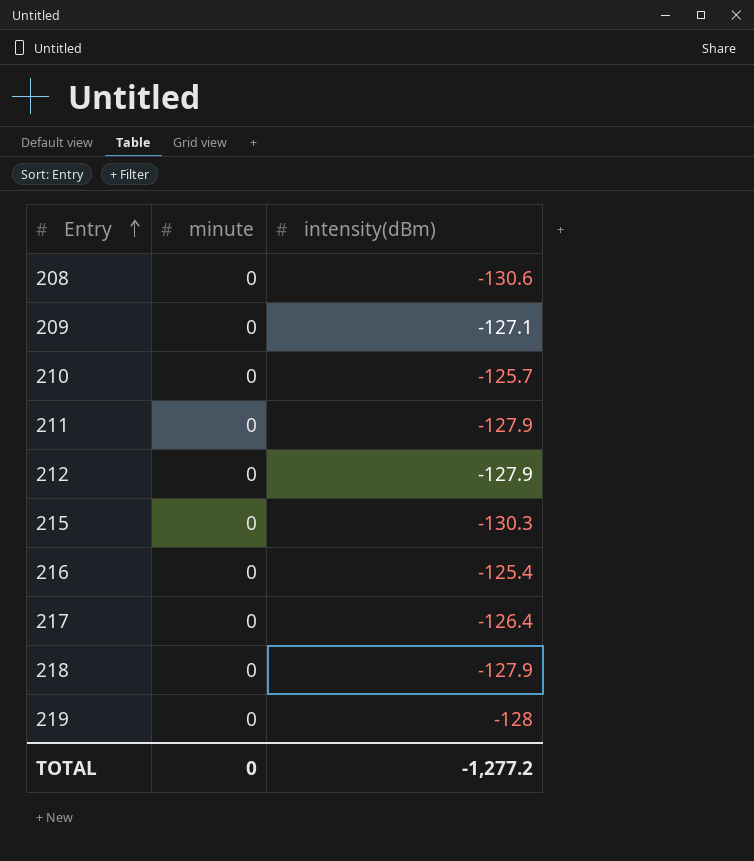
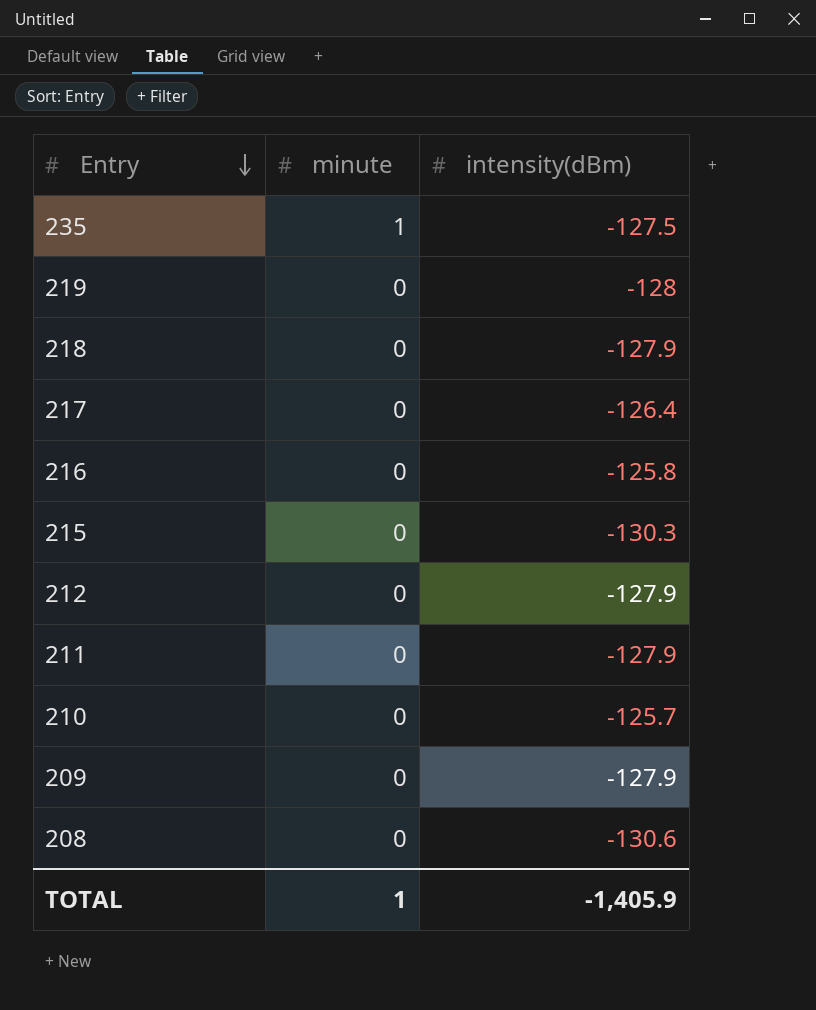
row order: Entry ascending -> Entry descending
row 235: none -> 1 | -127.5
216 | intensity(dBm): -125.4 -> -125.8
209 | intensity(dBm): -127.1 -> -127.9
TOTAL | minute: 0 -> 1
TOTAL | intensity(dBm): -1,277.2 -> -1,405.9

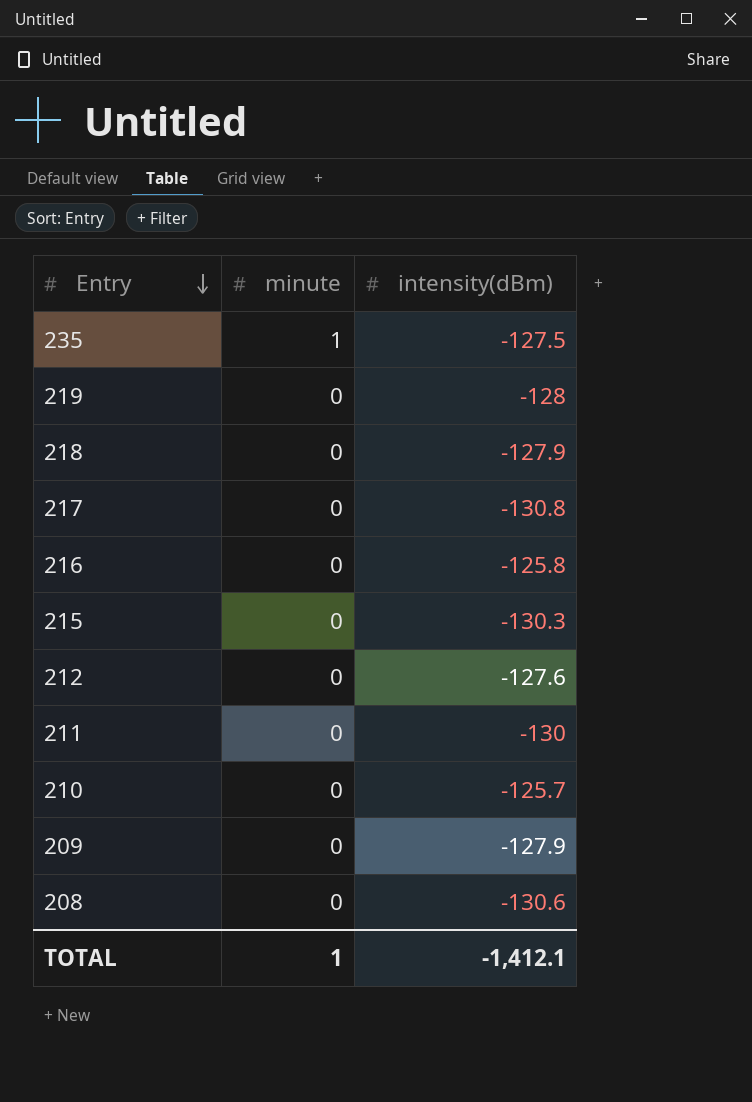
217 | intensity(dBm): -126.4 -> -130.8
212 | intensity(dBm): -127.9 -> -127.6
211 | intensity(dBm): -127.9 -> -130
TOTAL | intensity(dBm): -1,405.9 -> -1,412.1

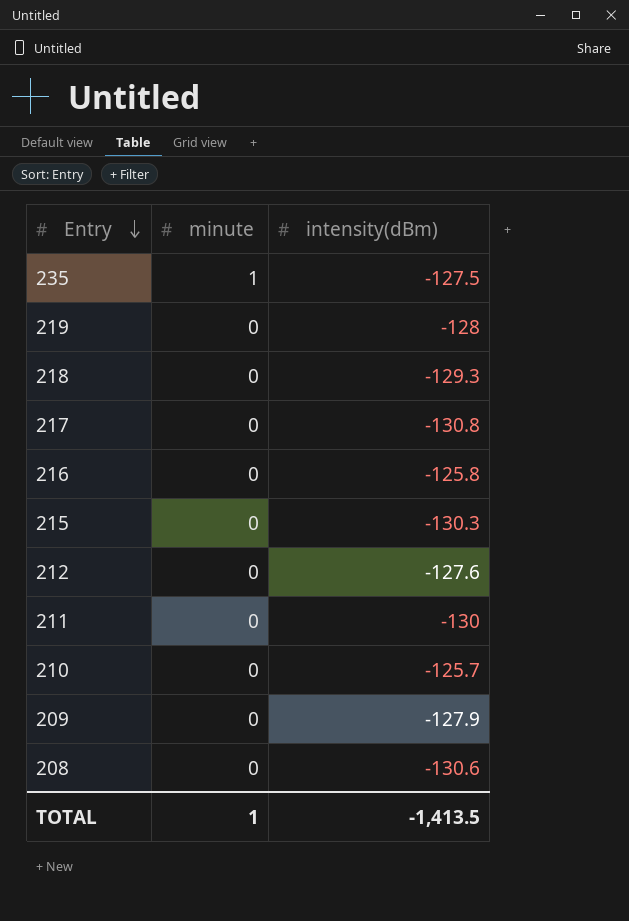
218 | intensity(dBm): -127.9 -> -129.3
TOTAL | intensity(dBm): -1,412.1 -> -1,413.5

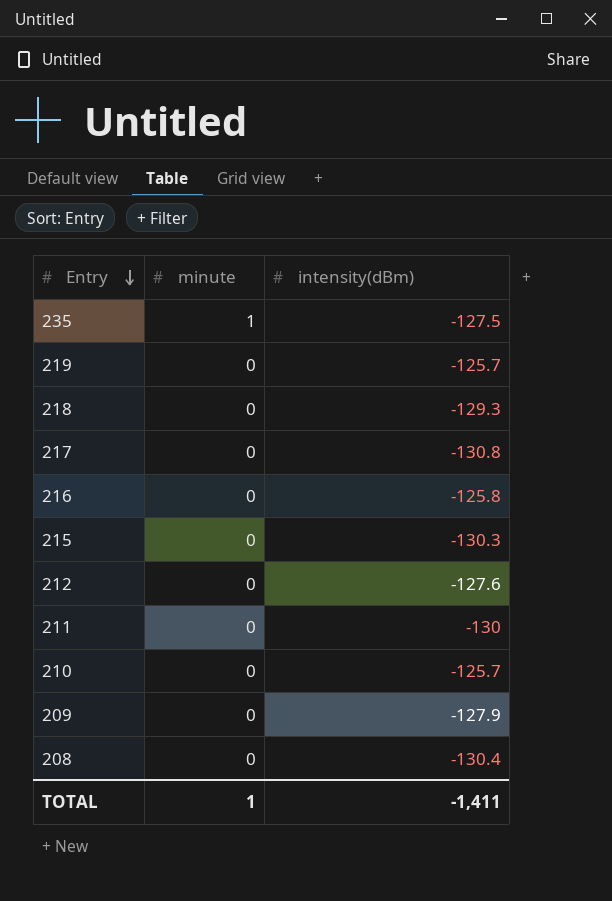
219 | intensity(dBm): -128 -> -125.7
208 | intensity(dBm): -130.6 -> -130.4
TOTAL | intensity(dBm): -1,413.5 -> -1,411

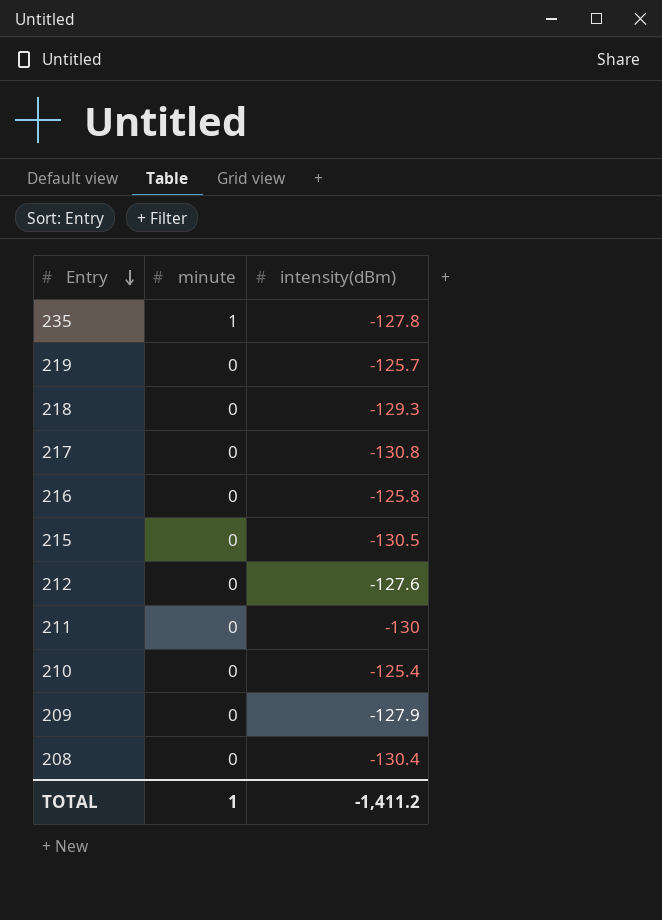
235 | intensity(dBm): -127.5 -> -127.8
215 | intensity(dBm): -130.3 -> -130.5
210 | intensity(dBm): -125.7 -> -125.4
TOTAL | intensity(dBm): -1,411 -> -1,411.2

